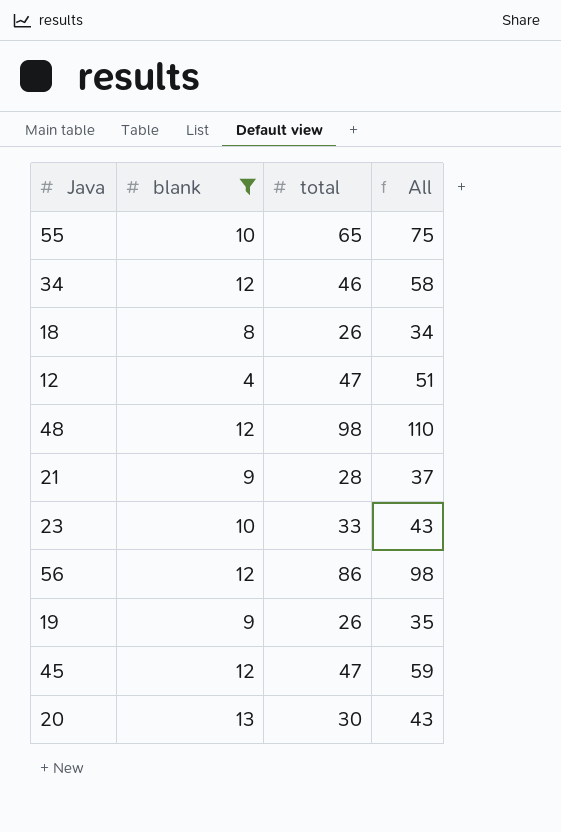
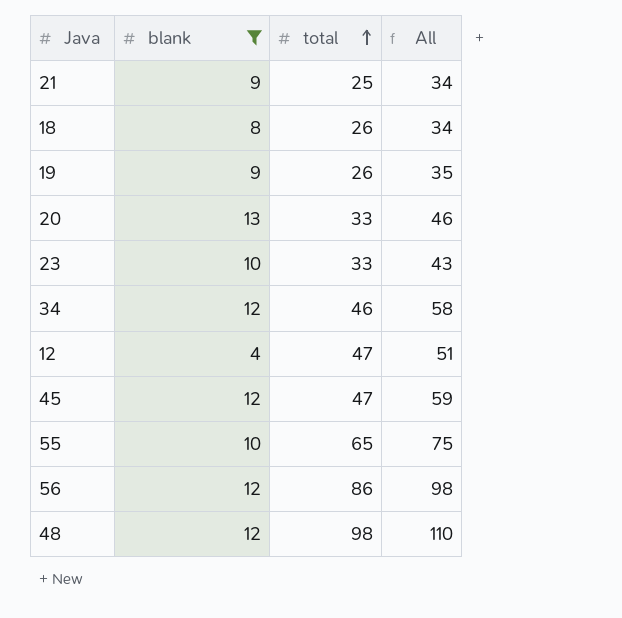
row order: none -> total ascending
21 | total: 28 -> 25
21 | All: 37 -> 34
20 | total: 30 -> 33
20 | All: 43 -> 46

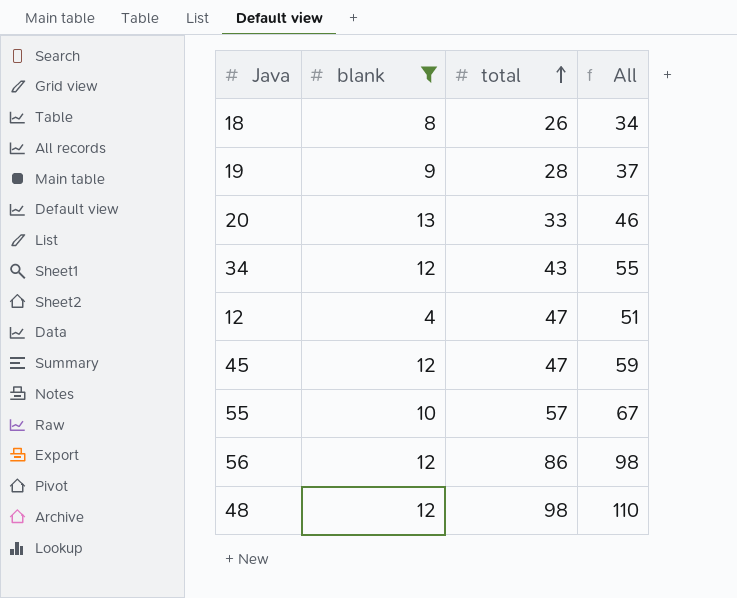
row 21: 9 | 25 | 34 -> none
row 23: 10 | 33 | 43 -> none
19 | total: 26 -> 28
19 | All: 35 -> 37
34 | total: 46 -> 43
34 | All: 58 -> 55
55 | total: 65 -> 57
55 | All: 75 -> 67

